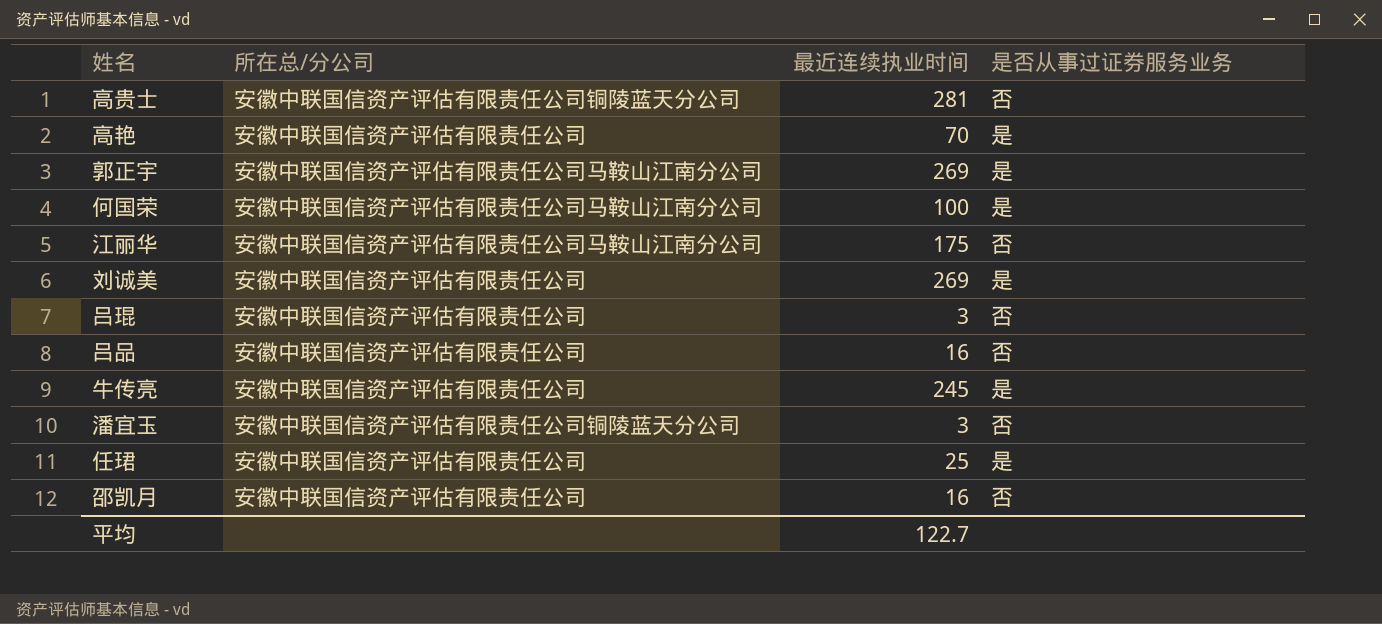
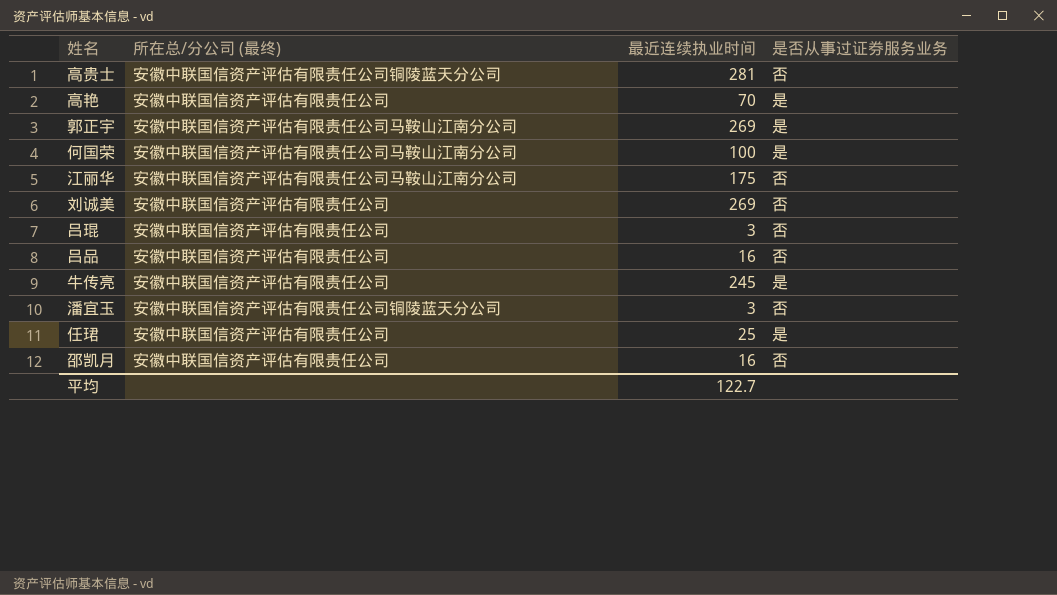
column name: 所在总/分公司 -> 所在总/分公司 (最终)
刘诚美 | 是否从事过证券服务业务: 是 -> 否

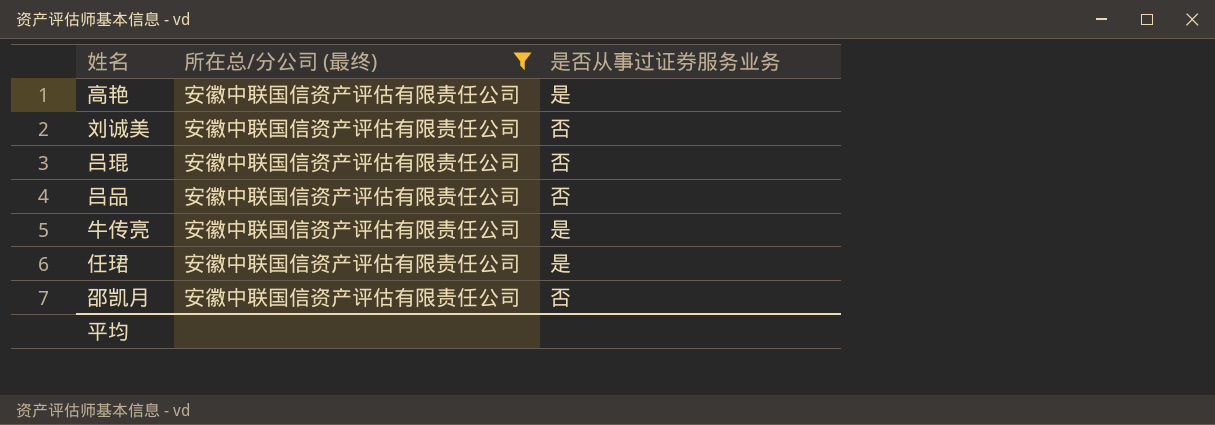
filter: none -> 所在总/分公司 (最终) = 安徽中联国信资产评估有限责任公司
column 最近连续执业时间 | position: 3 -> none

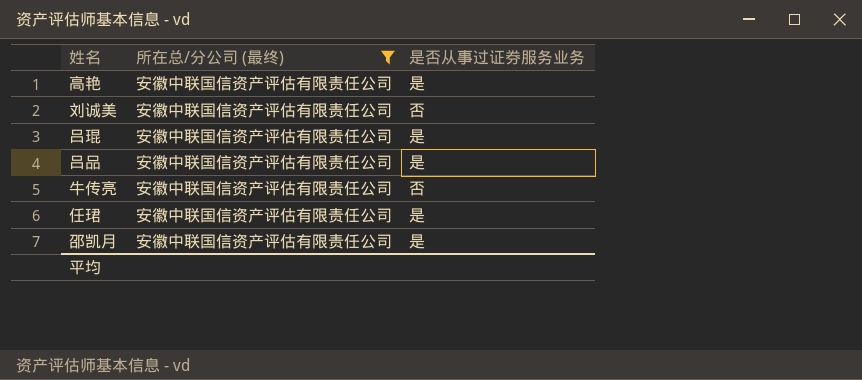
吕琨 | 是否从事过证券服务业务: 否 -> 是
吕品 | 是否从事过证券服务业务: 否 -> 是
牛传亮 | 是否从事过证券服务业务: 是 -> 否
邵凯月 | 是否从事过证券服务业务: 否 -> 是

